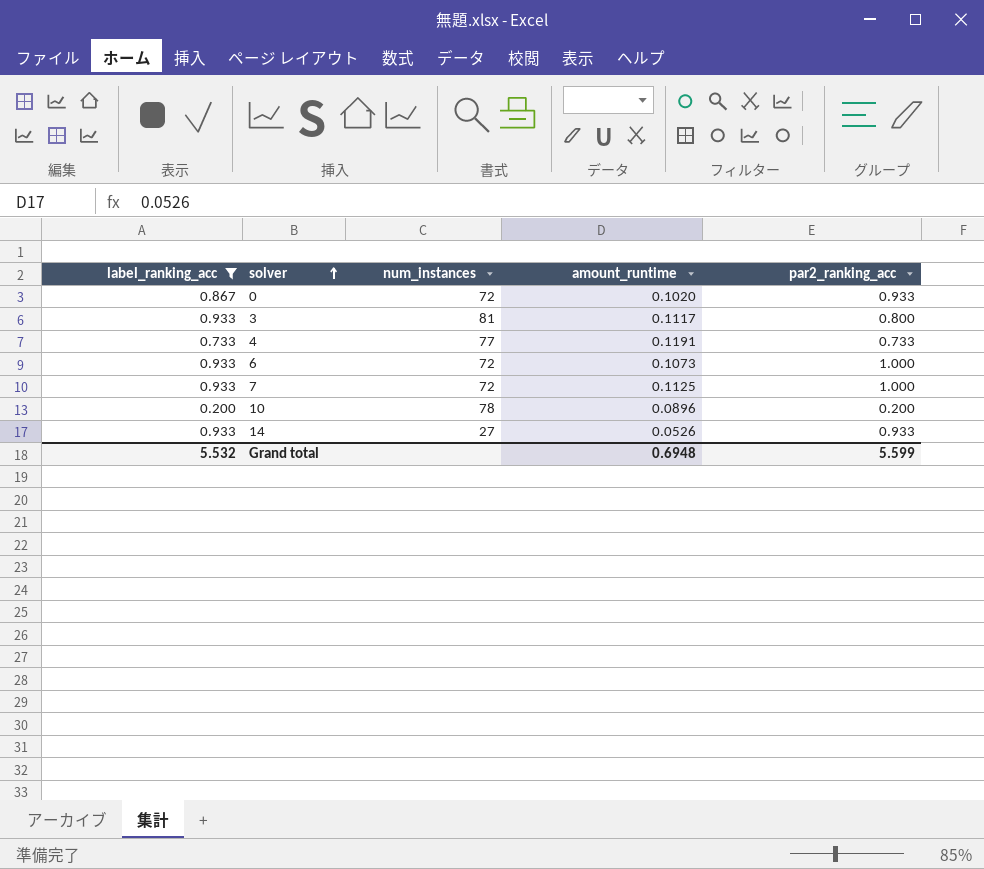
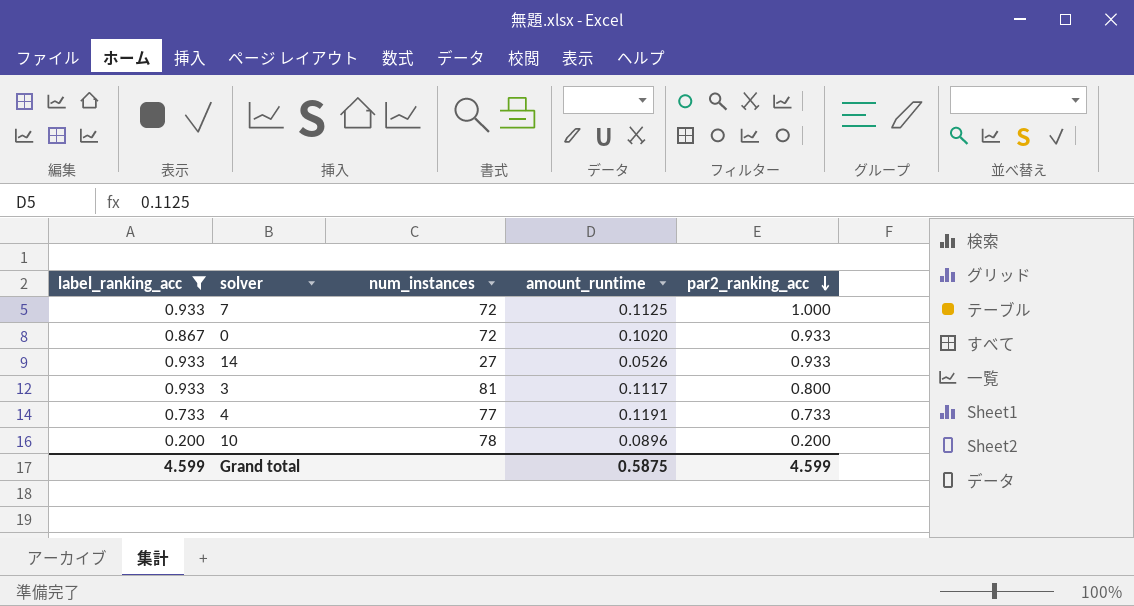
row order: solver ascending -> par2_ranking_acc descending
row 6: 0.933 | 72 | 0.1073 | 1.000 -> none
Grand total | label_ranking_acc: 5.532 -> 4.599
Grand total | amount_runtime: 0.6948 -> 0.5875
Grand total | par2_ranking_acc: 5.599 -> 4.599

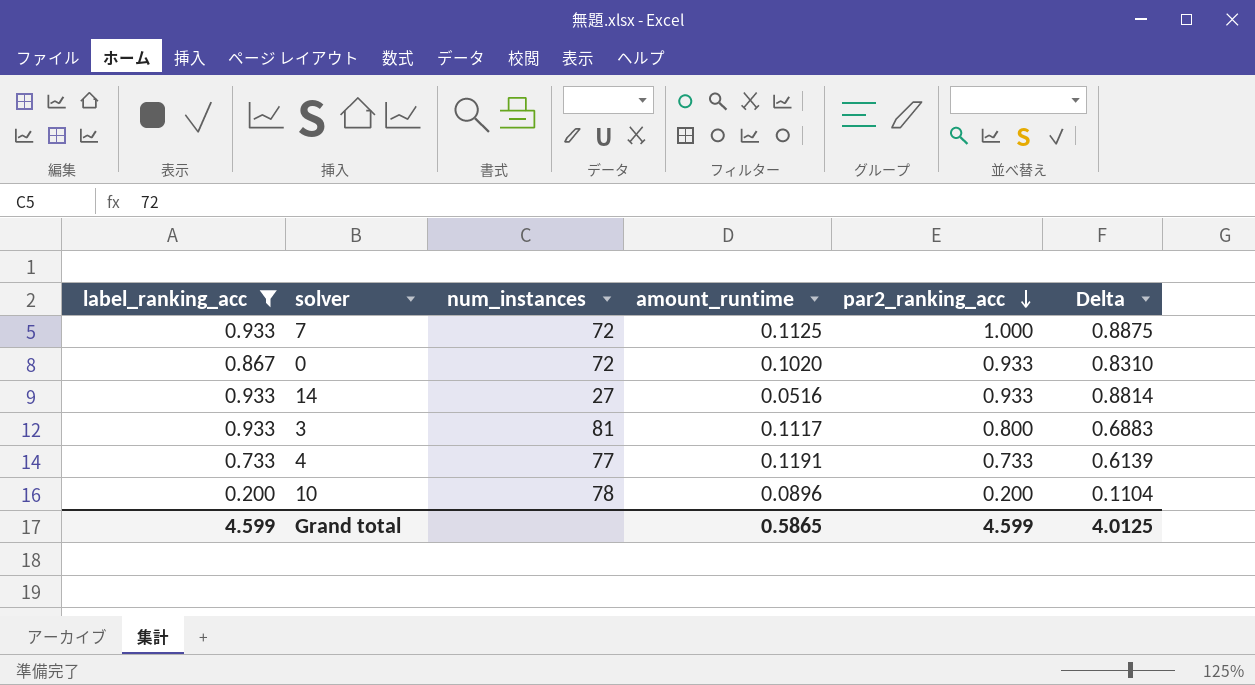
column Delta | formula: none -> [par2_ranking_acc] - [amount_runtime]
14 | amount_runtime: 0.0526 -> 0.0516
Grand total | amount_runtime: 0.5875 -> 0.5865

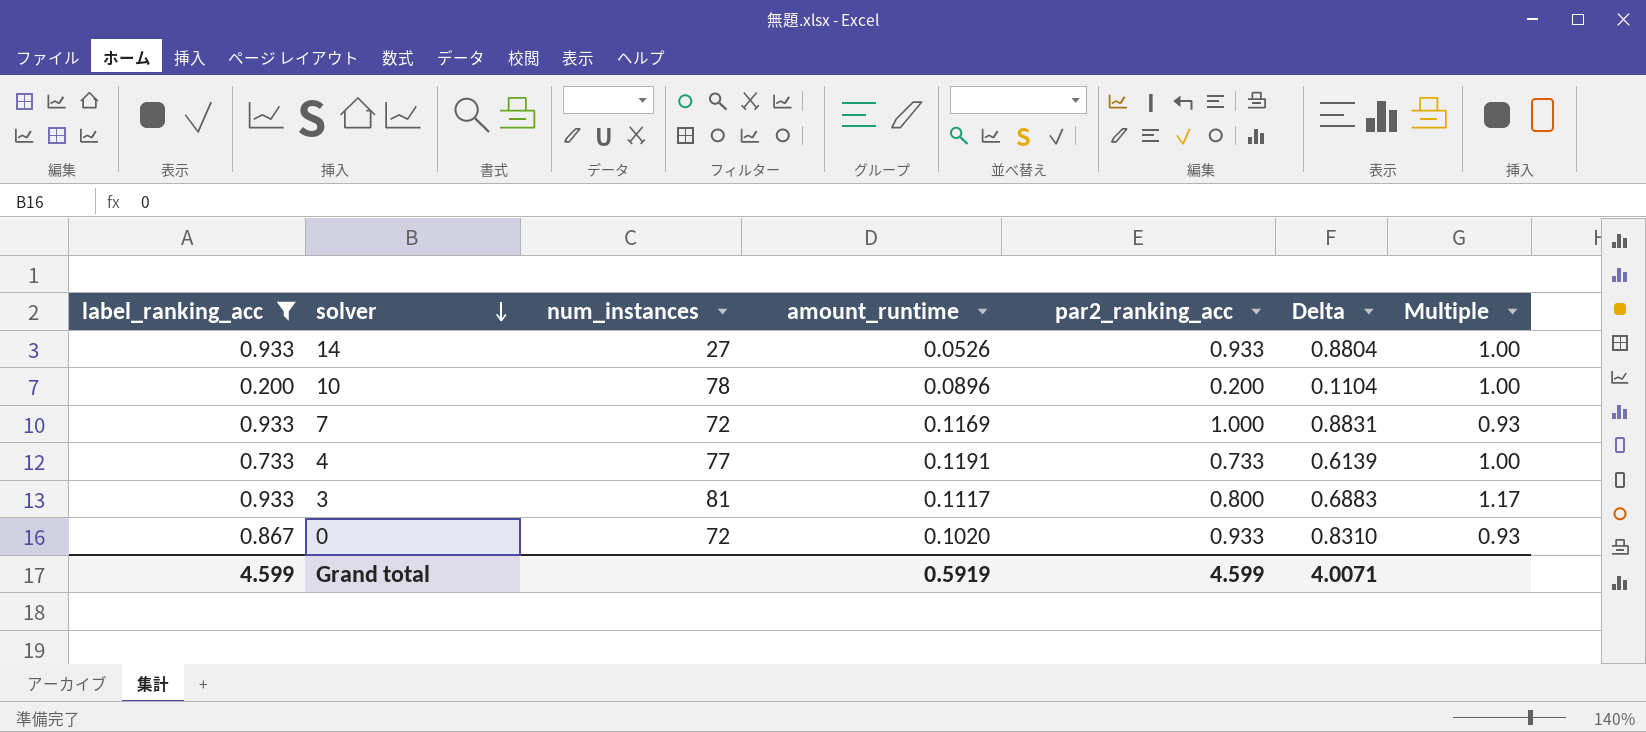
row order: par2_ranking_acc descending -> solver descending
column Multiple | formula: none -> [label_ranking_acc] / [par2_ranking_acc]
14 | amount_runtime: 0.0516 -> 0.0526
14 | Delta: 0.8814 -> 0.8804
7 | amount_runtime: 0.1125 -> 0.1169
7 | Delta: 0.8875 -> 0.8831
Grand total | amount_runtime: 0.5865 -> 0.5919
Grand total | Delta: 4.0125 -> 4.0071

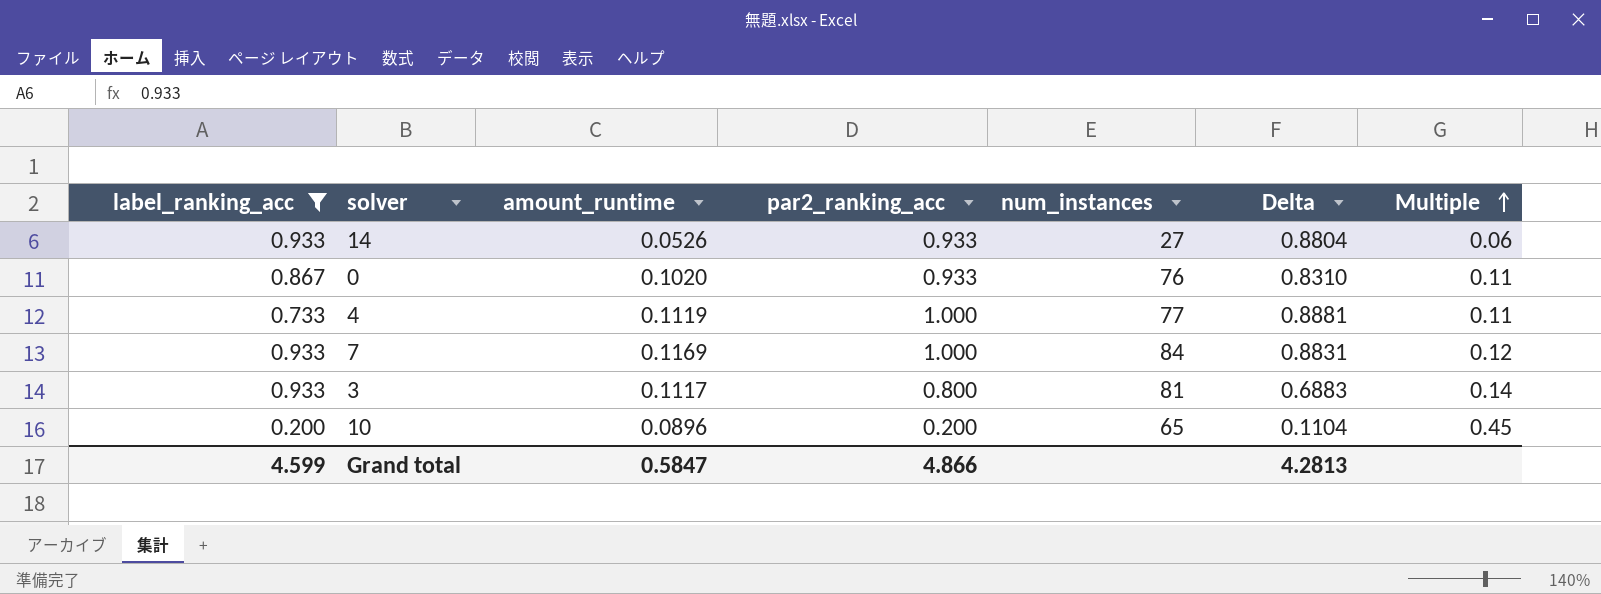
row order: solver descending -> Multiple ascending
column num_instances | position: 3 -> 5
column Multiple | formula: [label_ranking_acc] / [par2_ranking_acc] -> [amount_runtime] / [par2_ranking_acc]
0 | num_instances: 72 -> 76
4 | amount_runtime: 0.1191 -> 0.1119
4 | par2_ranking_acc: 0.733 -> 1.000
4 | Delta: 0.6139 -> 0.8881
7 | num_instances: 72 -> 84
10 | num_instances: 78 -> 65
Grand total | amount_runtime: 0.5919 -> 0.5847
Grand total | par2_ranking_acc: 4.599 -> 4.866
Grand total | Delta: 4.0071 -> 4.2813

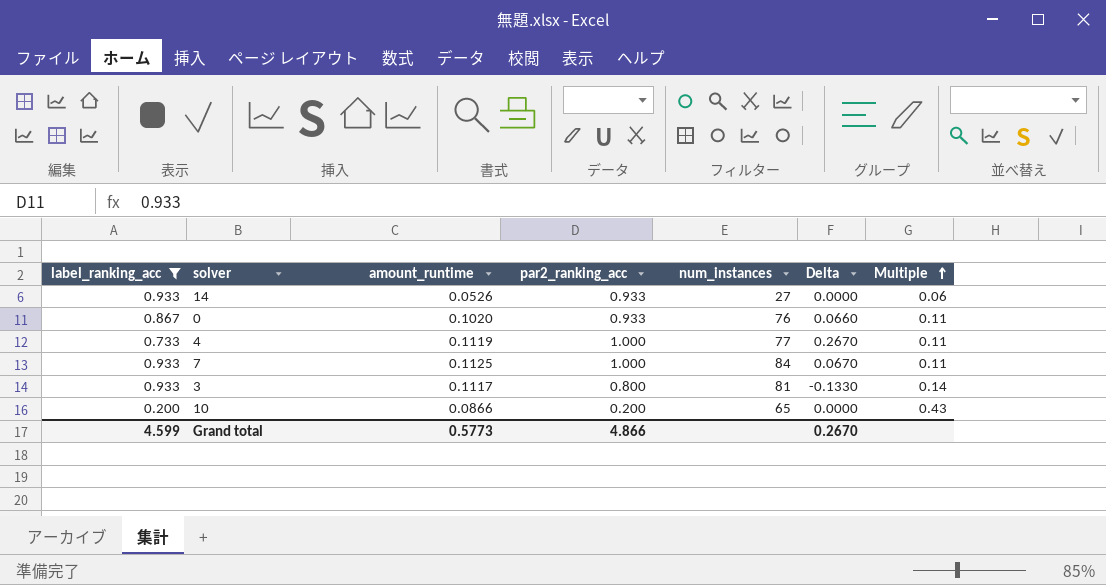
column Delta | formula: [par2_ranking_acc] - [amount_runtime] -> [par2_ranking_acc] - [label_ranking_acc]
7 | amount_runtime: 0.1169 -> 0.1125
7 | Multiple: 0.12 -> 0.11
10 | amount_runtime: 0.0896 -> 0.0866
10 | Multiple: 0.45 -> 0.43
Grand total | amount_runtime: 0.5847 -> 0.5773
Grand total | Delta: 4.2813 -> 0.2670

